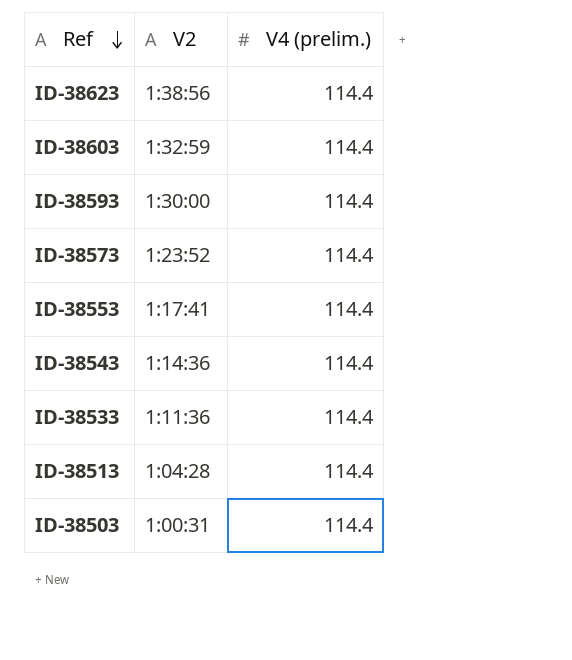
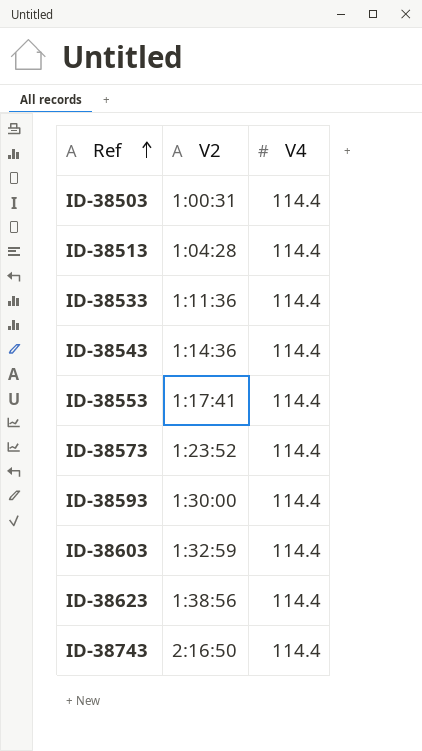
row order: Ref descending -> Ref ascending
column name: V4 (prelim.) -> V4
row ID-38743: none -> 2:16:50 | 114.4

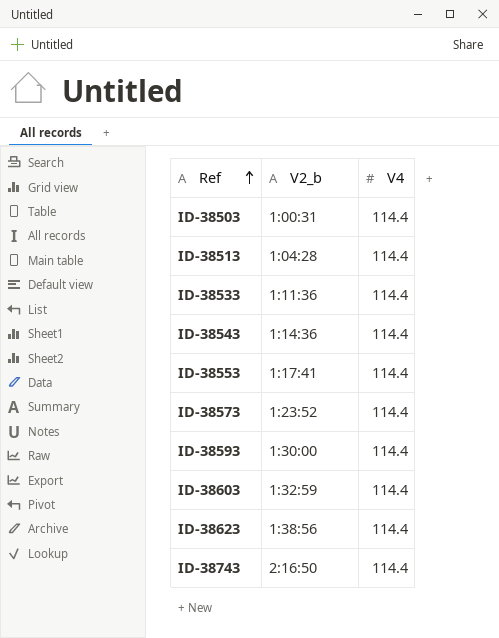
column name: V2 -> V2_b

